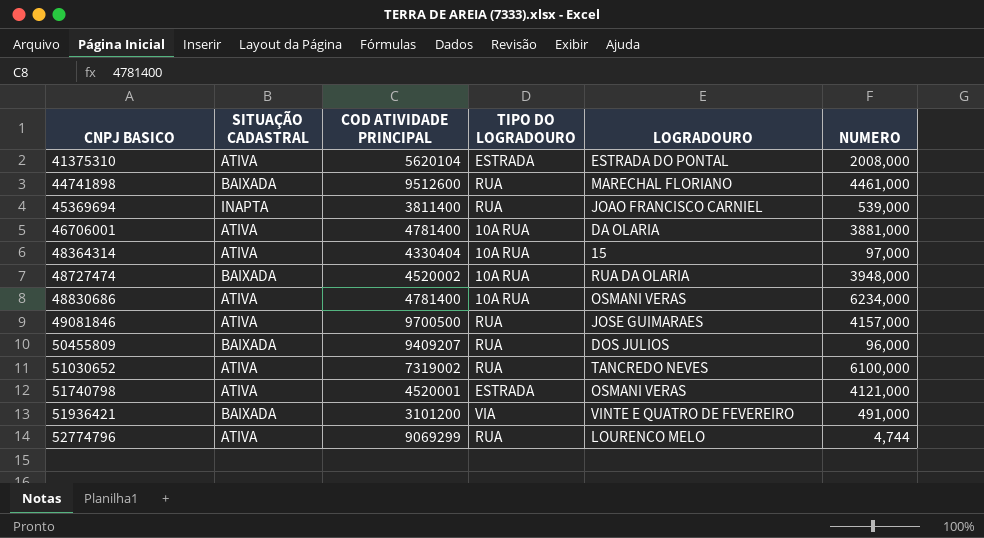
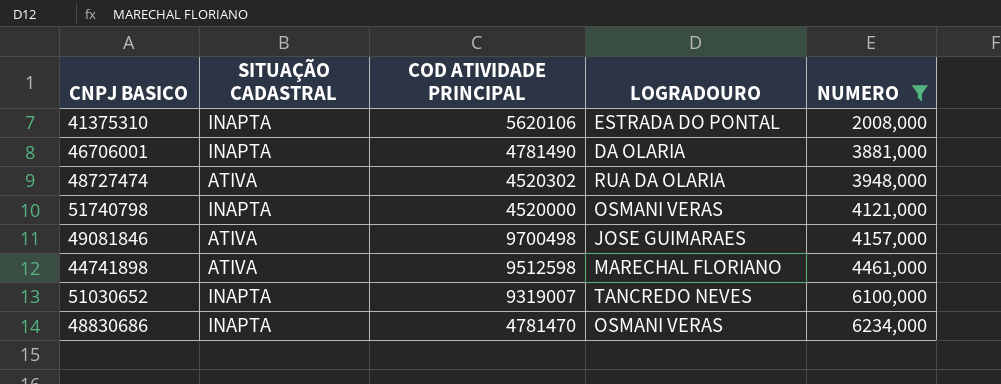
filter: none -> NUMERO >= 2008,000
row order: CNPJ BASICO ascending -> NUMERO ascending
column TIPO DO LOGRADOURO | position: 4 -> none
41375310 | SITUAÇÃO CADASTRAL: ATIVA -> INAPTA
41375310 | COD ATIVIDADE PRINCIPAL: 5620104 -> 5620106
46706001 | SITUAÇÃO CADASTRAL: ATIVA -> INAPTA
46706001 | COD ATIVIDADE PRINCIPAL: 4781400 -> 4781490
48727474 | SITUAÇÃO CADASTRAL: BAIXADA -> ATIVA
48727474 | COD ATIVIDADE PRINCIPAL: 4520002 -> 4520302
51740798 | SITUAÇÃO CADASTRAL: ATIVA -> INAPTA
51740798 | COD ATIVIDADE PRINCIPAL: 4520001 -> 4520000
49081846 | COD ATIVIDADE PRINCIPAL: 9700500 -> 9700498
44741898 | SITUAÇÃO CADASTRAL: BAIXADA -> ATIVA
44741898 | COD ATIVIDADE PRINCIPAL: 9512600 -> 9512598
51030652 | SITUAÇÃO CADASTRAL: ATIVA -> INAPTA
51030652 | COD ATIVIDADE PRINCIPAL: 7319002 -> 9319007
48830686 | SITUAÇÃO CADASTRAL: ATIVA -> INAPTA
48830686 | COD ATIVIDADE PRINCIPAL: 4781400 -> 4781470

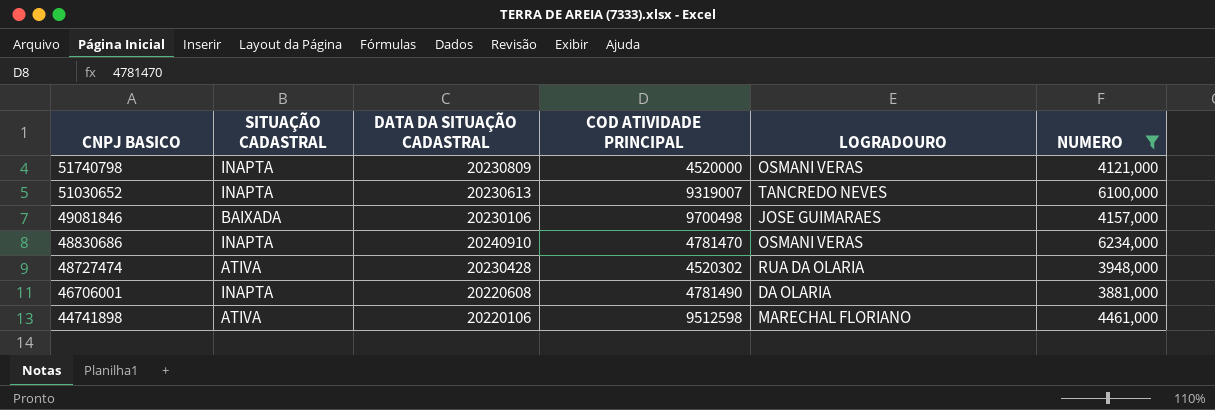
row order: NUMERO ascending -> CNPJ BASICO descending
column DATA DA SITUAÇÃO CADASTRAL | position: none -> 3
row 41375310: INAPTA | 5620106 | ESTRADA DO PONTAL | 2008,000 -> none
49081846 | SITUAÇÃO CADASTRAL: ATIVA -> BAIXADA

